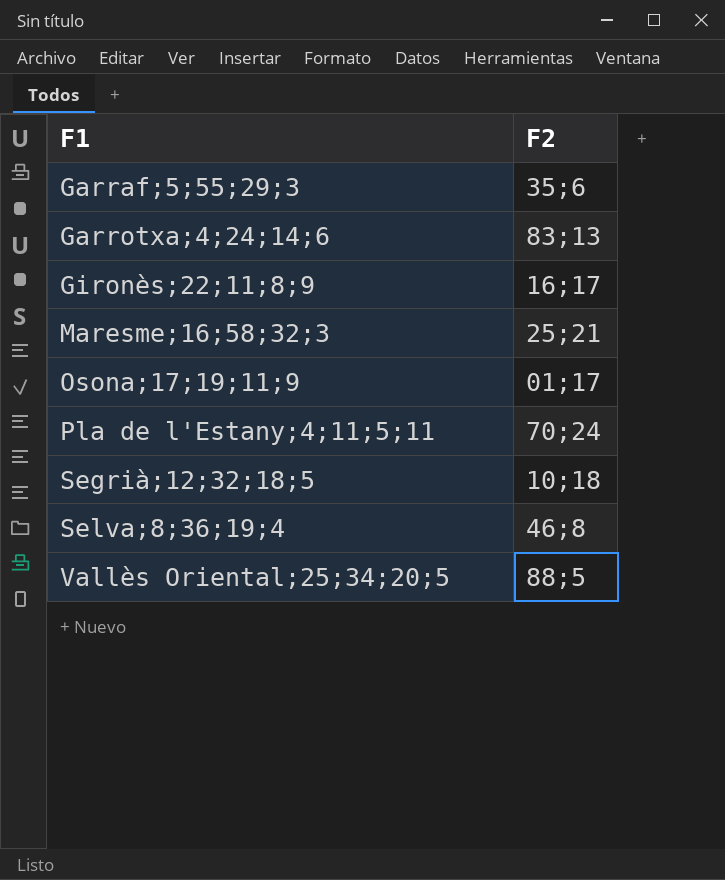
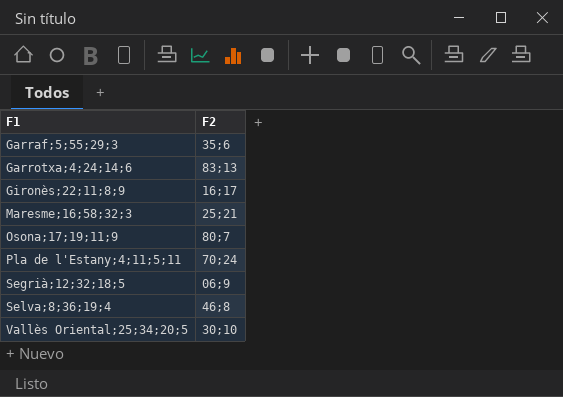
Osona;17;19;11;9 | F2: 01;17 -> 80;7
Segrià;12;32;18;5 | F2: 10;18 -> 06;9
Vallès Oriental;25;34;20;5 | F2: 88;5 -> 30;10

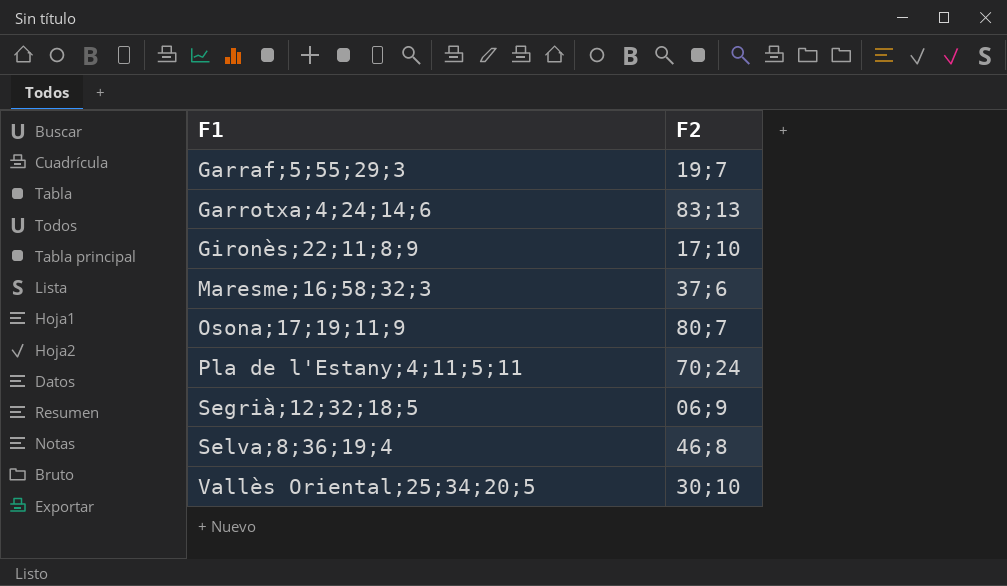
Garraf;5;55;29;3 | F2: 35;6 -> 19;7
Gironès;22;11;8;9 | F2: 16;17 -> 17;10
Maresme;16;58;32;3 | F2: 25;21 -> 37;6

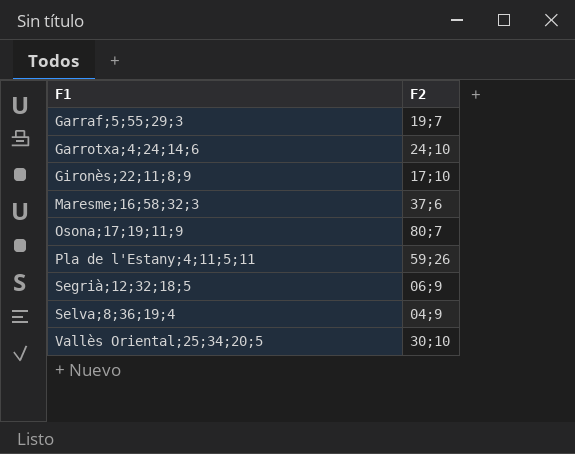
Garrotxa;4;24;14;6 | F2: 83;13 -> 24;10
Pla de l'Estany;4;11;5;11 | F2: 70;24 -> 59;26
Selva;8;36;19;4 | F2: 46;8 -> 04;9

